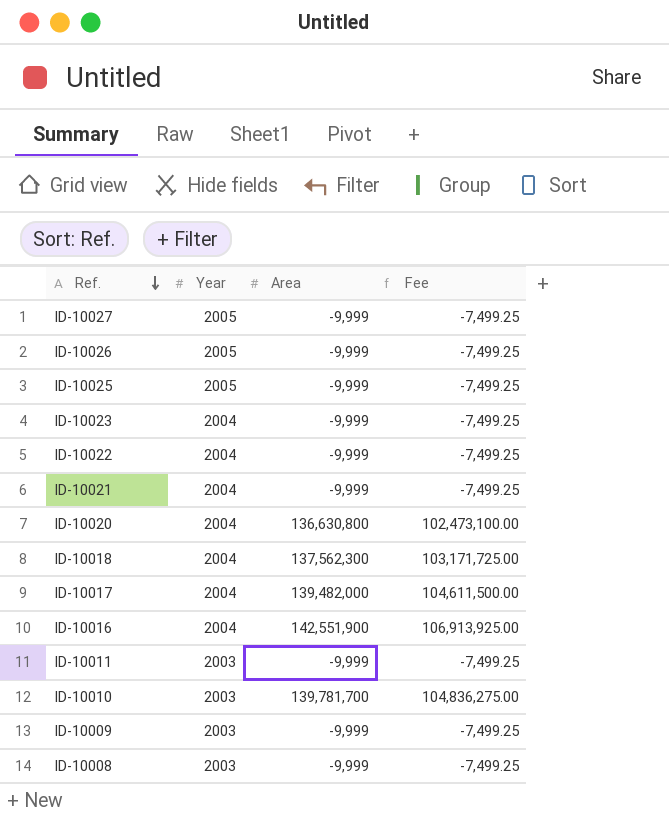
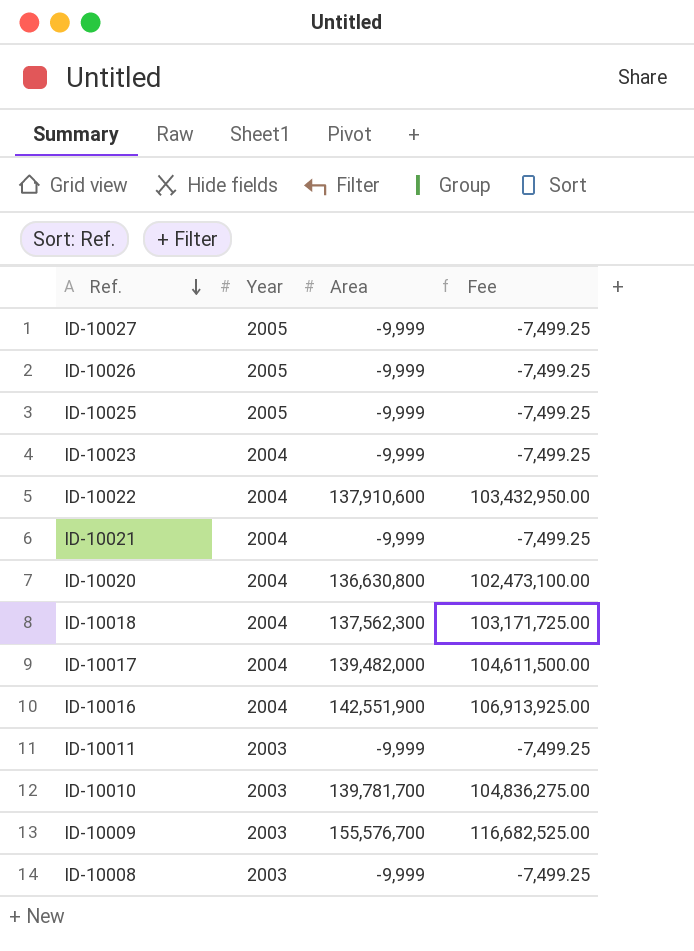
ID-10022 | Area: -9,999 -> 137,910,600
ID-10022 | Fee: -7,499.25 -> 103,432,950.00
ID-10009 | Area: -9,999 -> 155,576,700
ID-10009 | Fee: -7,499.25 -> 116,682,525.00

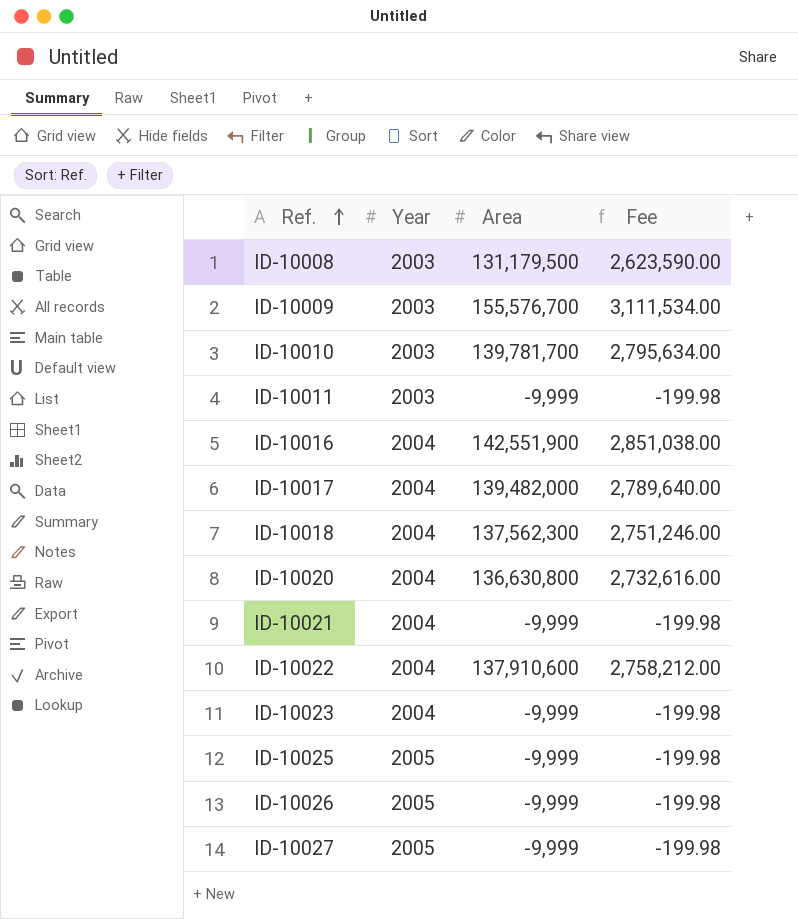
row order: Ref. descending -> Ref. ascending
column Fee | formula: [Area] * 0.75 -> [Area] * 0.02
ID-10008 | Area: -9,999 -> 131,179,500

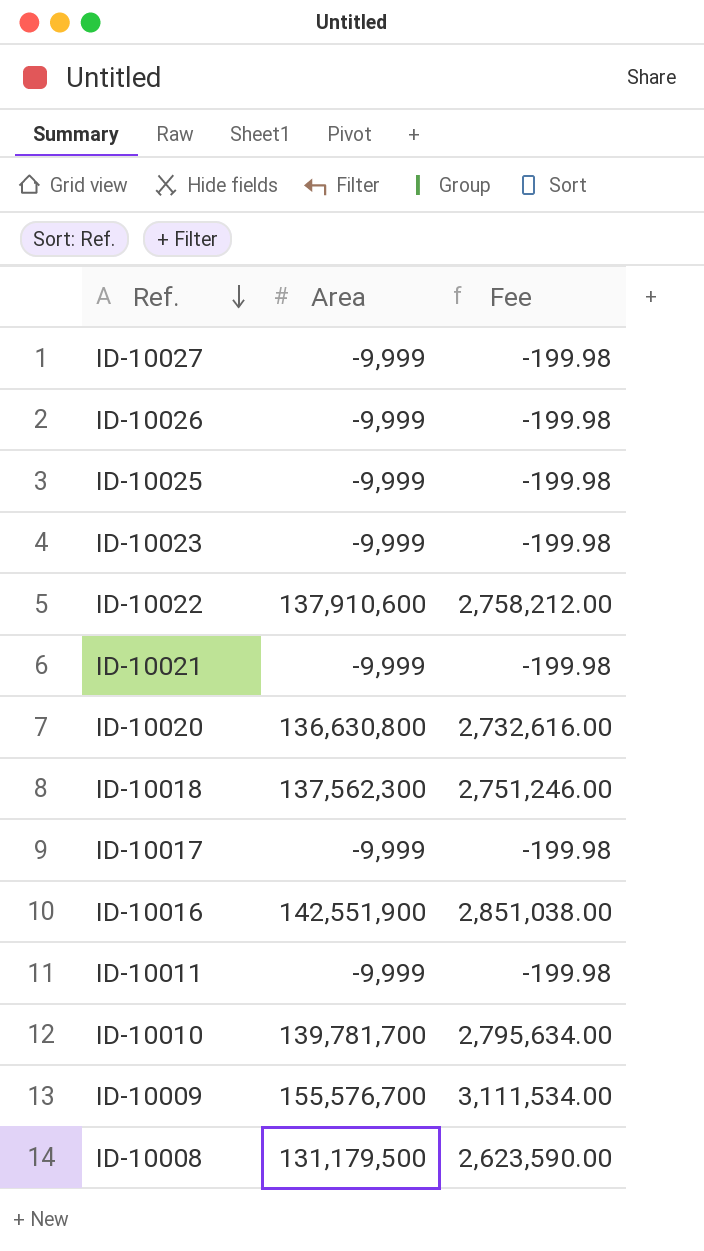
row order: Ref. ascending -> Ref. descending
column Year | position: 2 -> none
ID-10017 | Area: 139,482,000 -> -9,999
ID-10017 | Fee: 2,789,640.00 -> -199.98

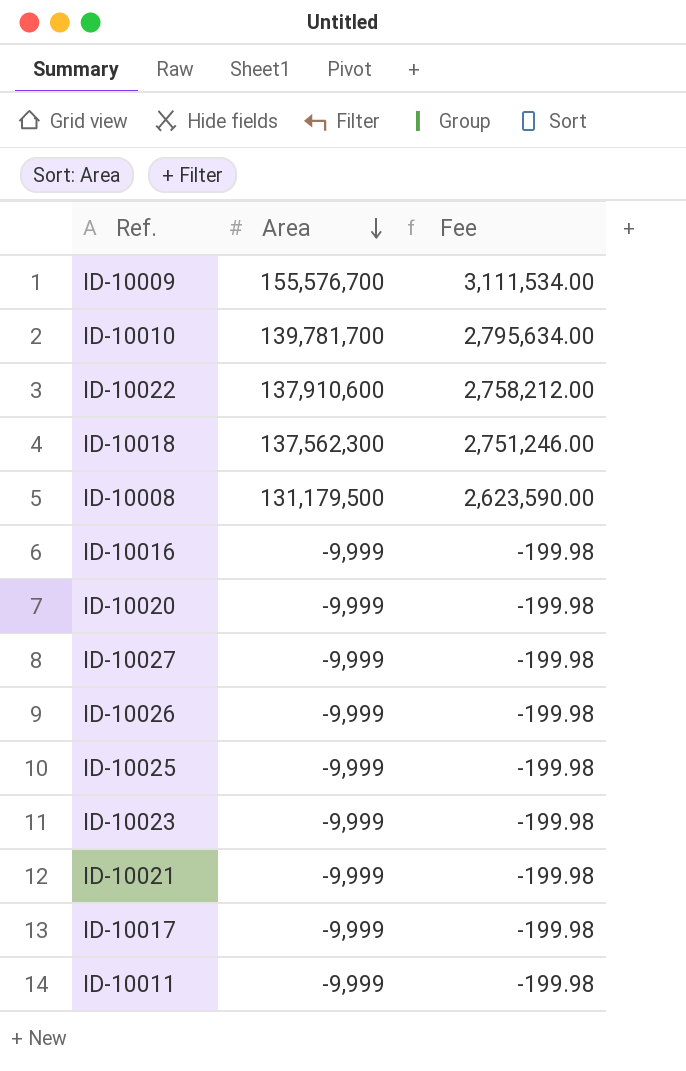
row order: Ref. descending -> Area descending
ID-10016 | Area: 142,551,900 -> -9,999
ID-10016 | Fee: 2,851,038.00 -> -199.98
ID-10020 | Area: 136,630,800 -> -9,999
ID-10020 | Fee: 2,732,616.00 -> -199.98

